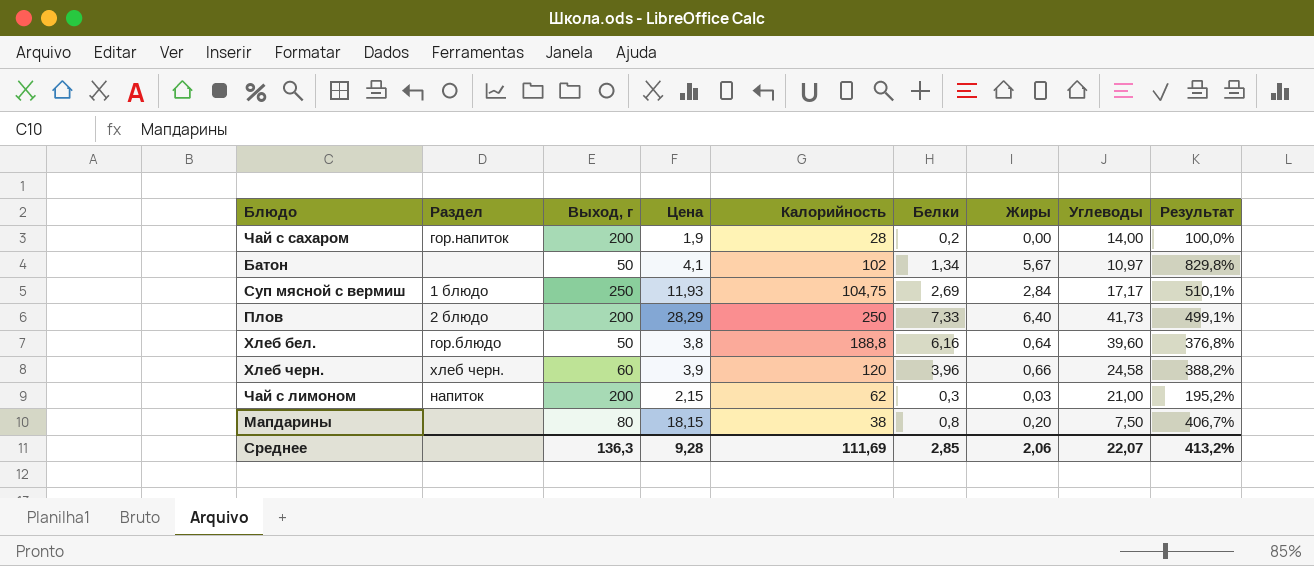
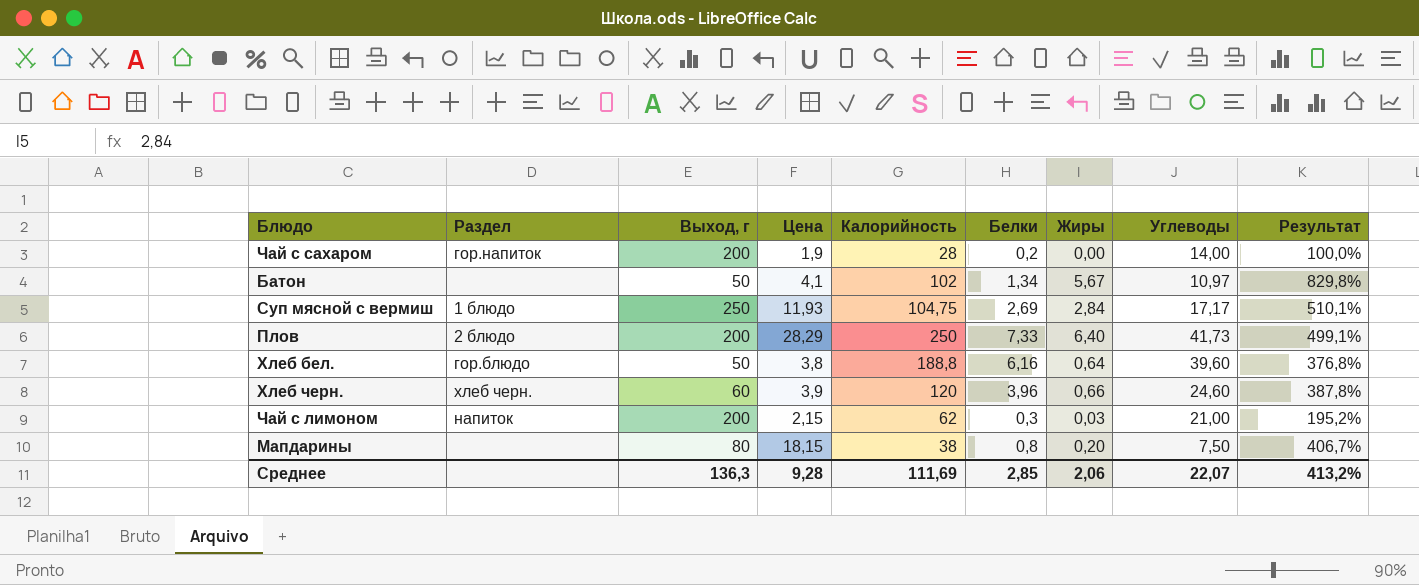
Хлеб черн. | Углеводы: 24,58 -> 24,60
Хлеб черн. | Результат: 388,2% -> 387,8%

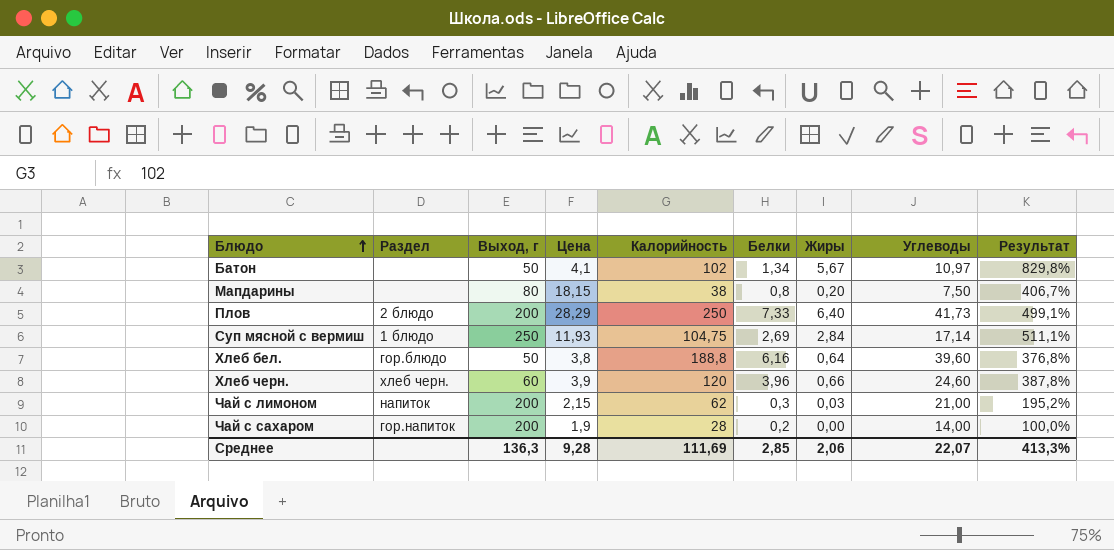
row order: none -> Блюдо ascending
Суп мясной с вермиш | Углеводы: 17,17 -> 17,14
Суп мясной с вермиш | Результат: 510,1% -> 511,1%
Среднее | Результат: 413,2% -> 413,3%

